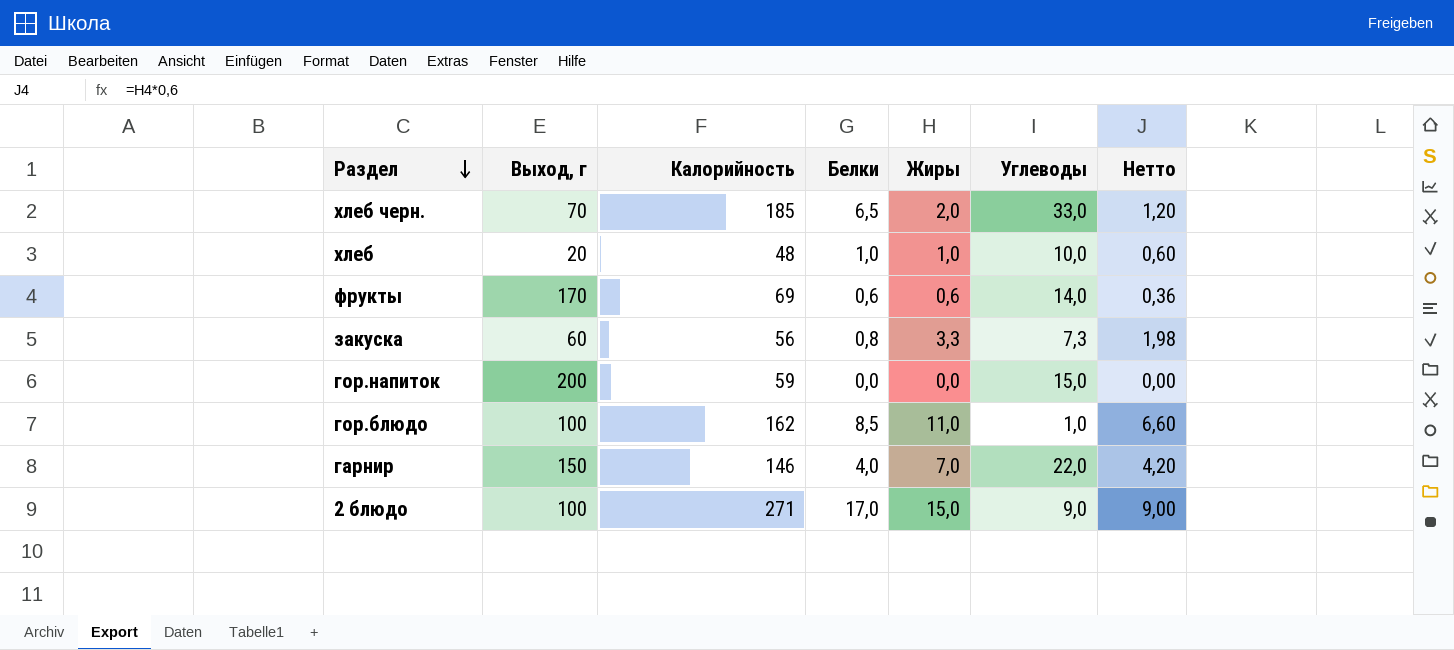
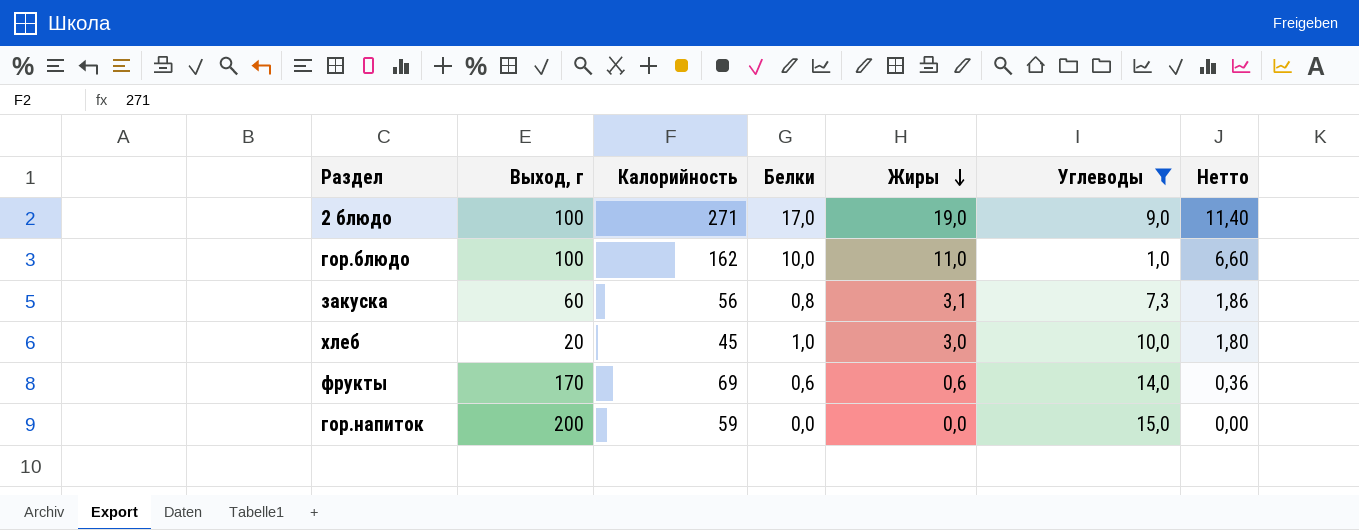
filter: none -> Углеводы <= 15,0
row order: Раздел descending -> Жиры descending
2 блюдо | Жиры: 15,0 -> 19,0
2 блюдо | Нетто: 9,00 -> 11,40
гор.блюдо | Белки: 8,5 -> 10,0
закуска | Жиры: 3,3 -> 3,1
закуска | Нетто: 1,98 -> 1,86
хлеб | Калорийность: 48 -> 45
хлеб | Жиры: 1,0 -> 3,0
хлеб | Нетто: 0,60 -> 1,80

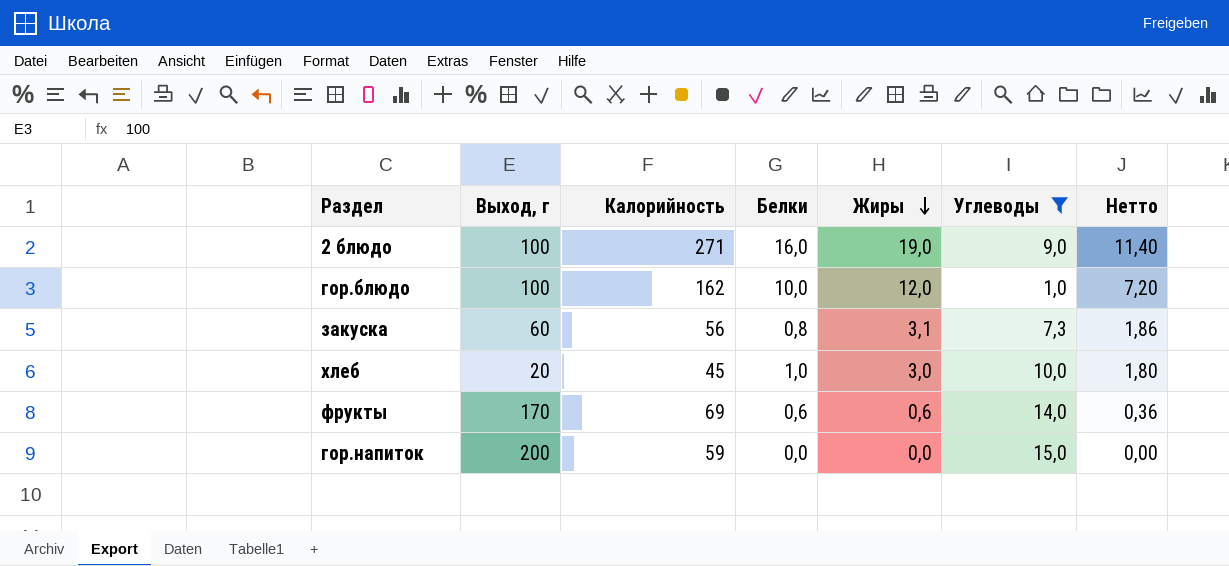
2 блюдо | Белки: 17,0 -> 16,0
гор.блюдо | Жиры: 11,0 -> 12,0
гор.блюдо | Нетто: 6,60 -> 7,20

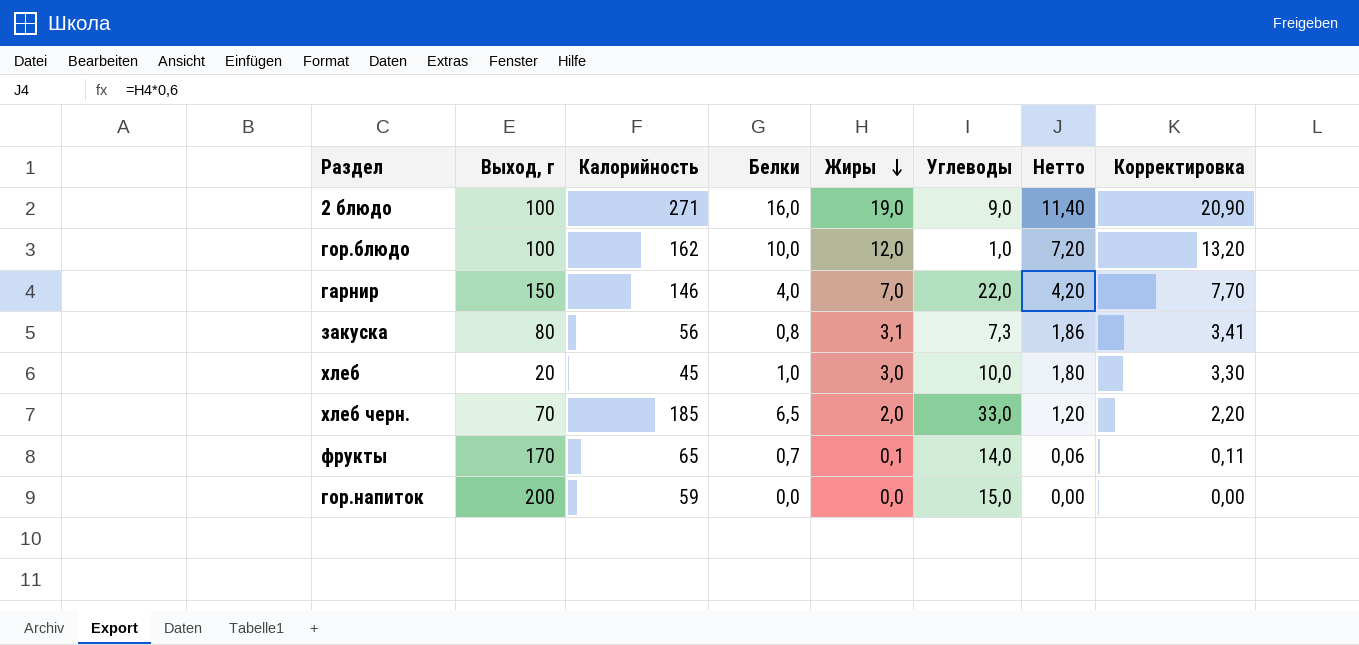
filter: Углеводы <= 15,0 -> none
column Корректировка | formula: none -> [Жиры] * 1,1
закуска | Выход, г: 60 -> 80
фрукты | Калорийность: 69 -> 65
фрукты | Белки: 0,6 -> 0,7
фрукты | Жиры: 0,6 -> 0,1
фрукты | Нетто: 0,36 -> 0,06

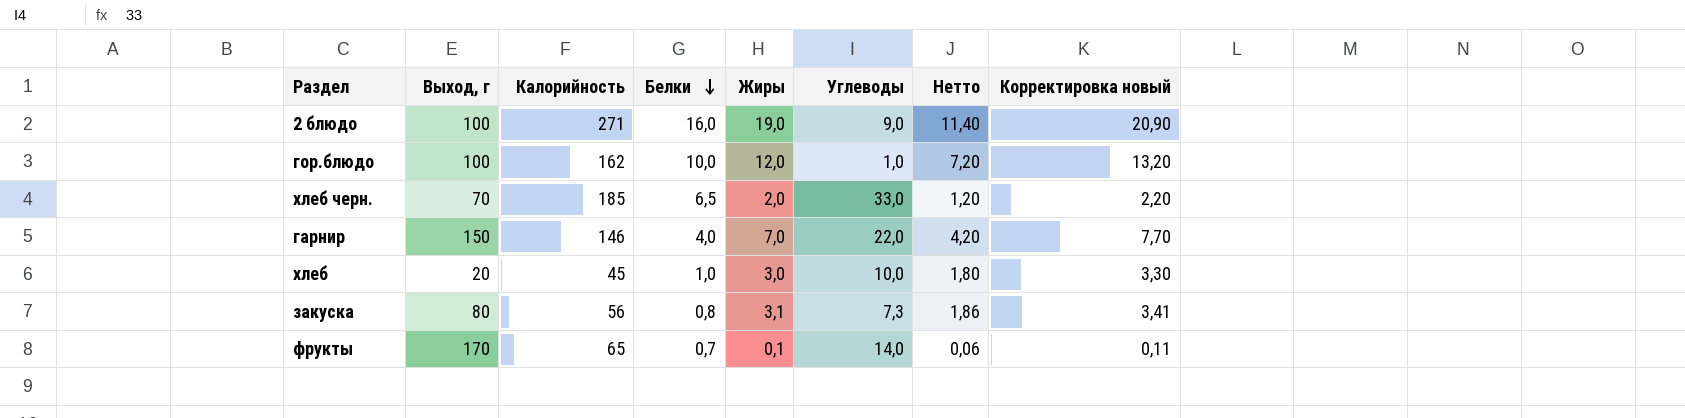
row order: Жиры descending -> Белки descending
column name: Корректировка -> Корректировка новый
row гор.напиток: 200 | 59 | 0,0 | 0,0 | 15,0 | 0,00 | 0,00 -> none

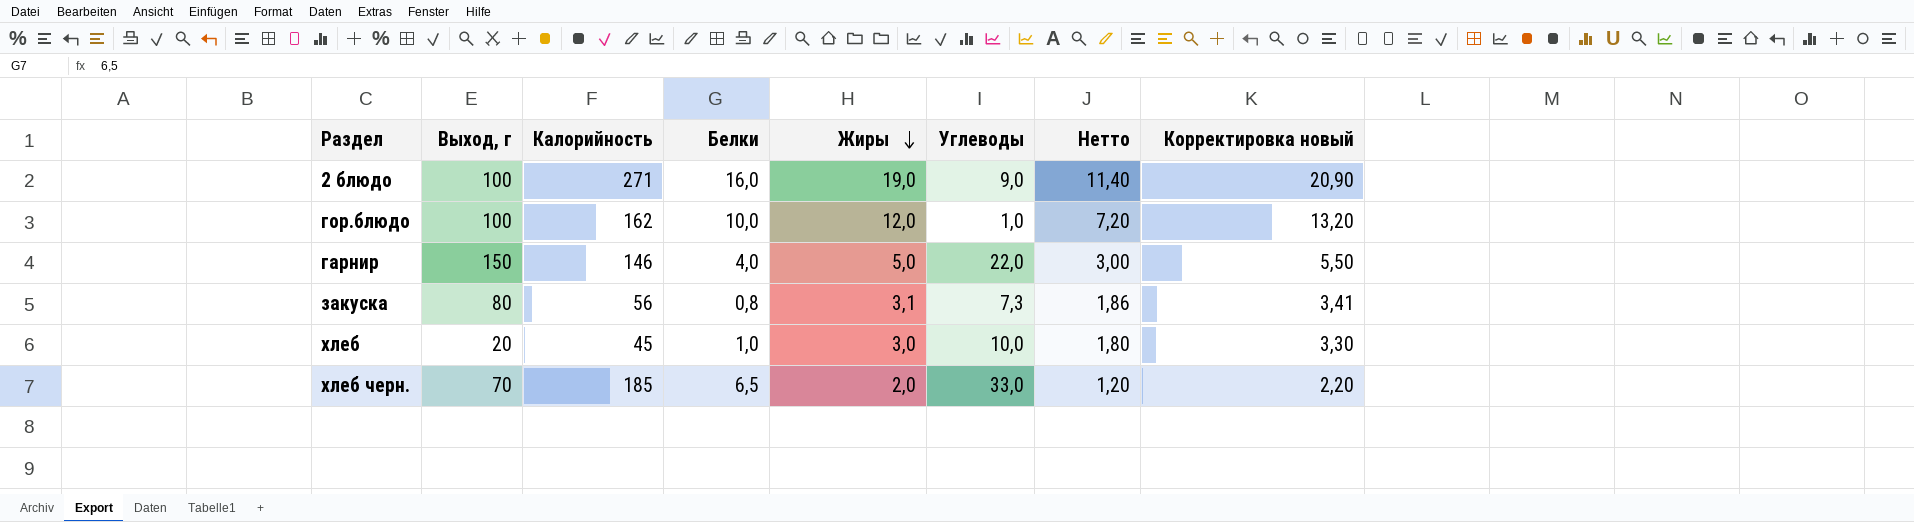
row order: Белки descending -> Жиры descending
row фрукты: 170 | 65 | 0,7 | 0,1 | 14,0 | 0,06 | 0,11 -> none
гарнир | Жиры: 7,0 -> 5,0
гарнир | Нетто: 4,20 -> 3,00
гарнир | Корректировка новый: 7,70 -> 5,50

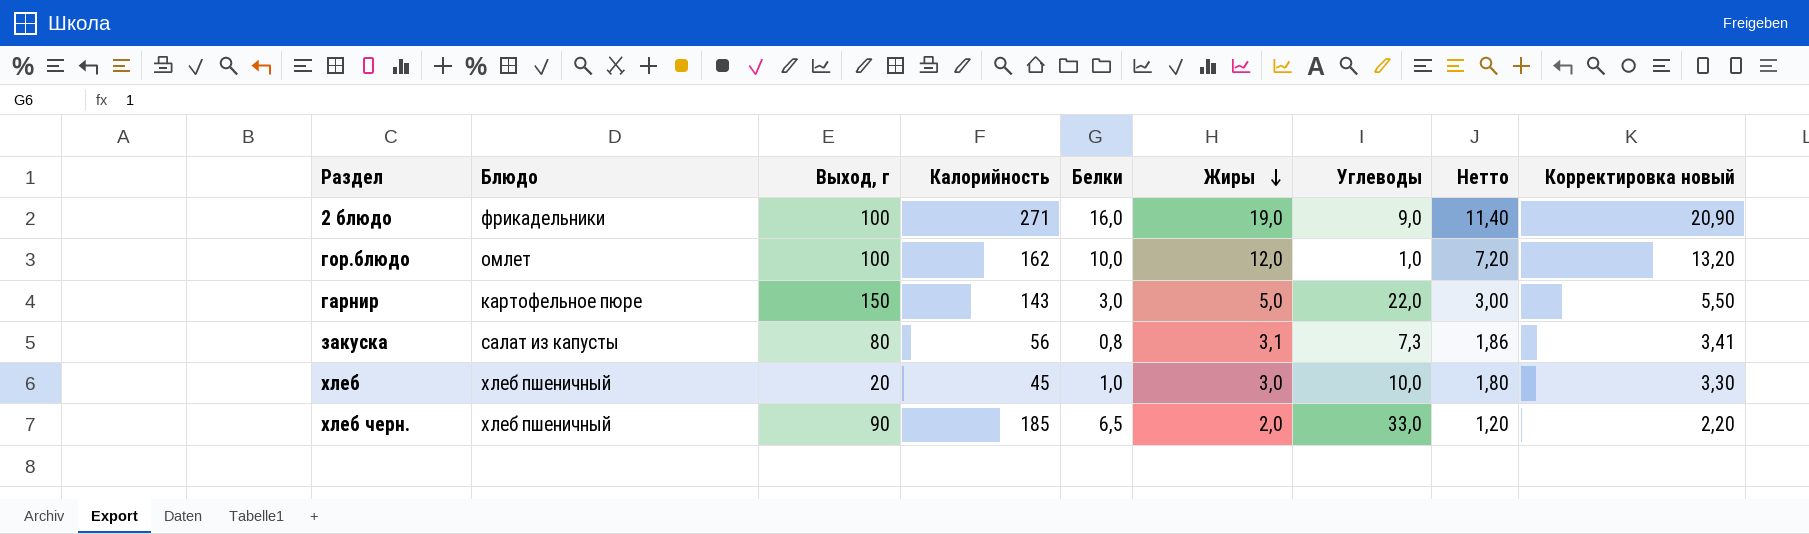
column Блюдо | position: none -> 2
гарнир | Калорийность: 146 -> 143
гарнир | Белки: 4,0 -> 3,0
хлеб черн. | Выход, г: 70 -> 90

